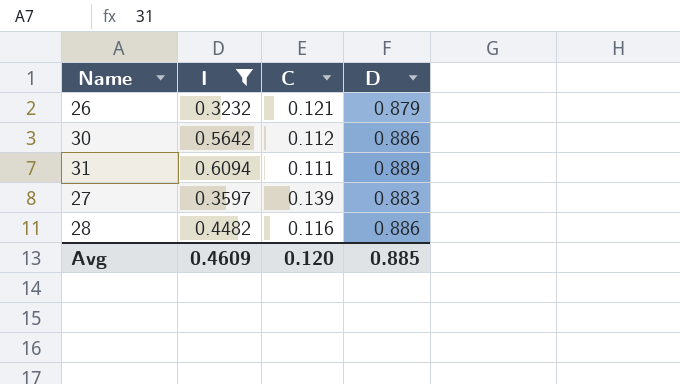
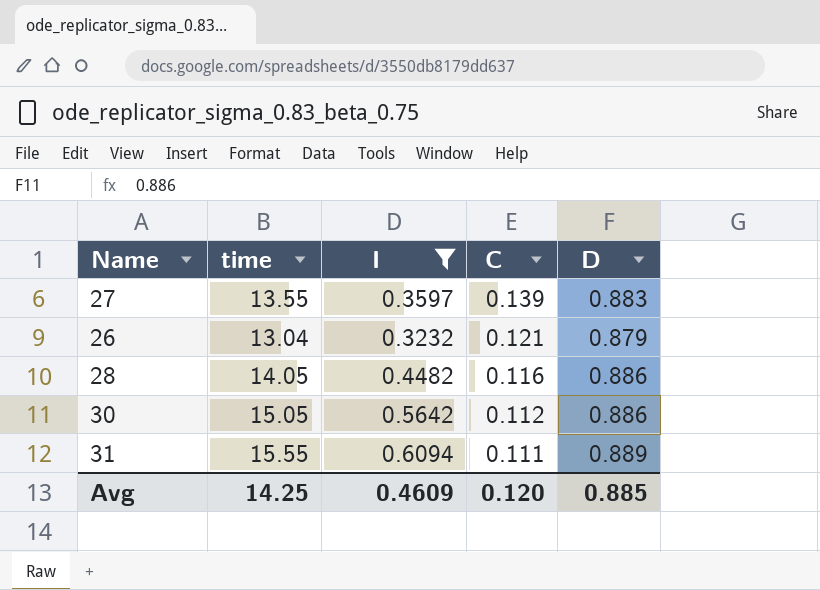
row order: none -> C descending
column time | position: none -> 2

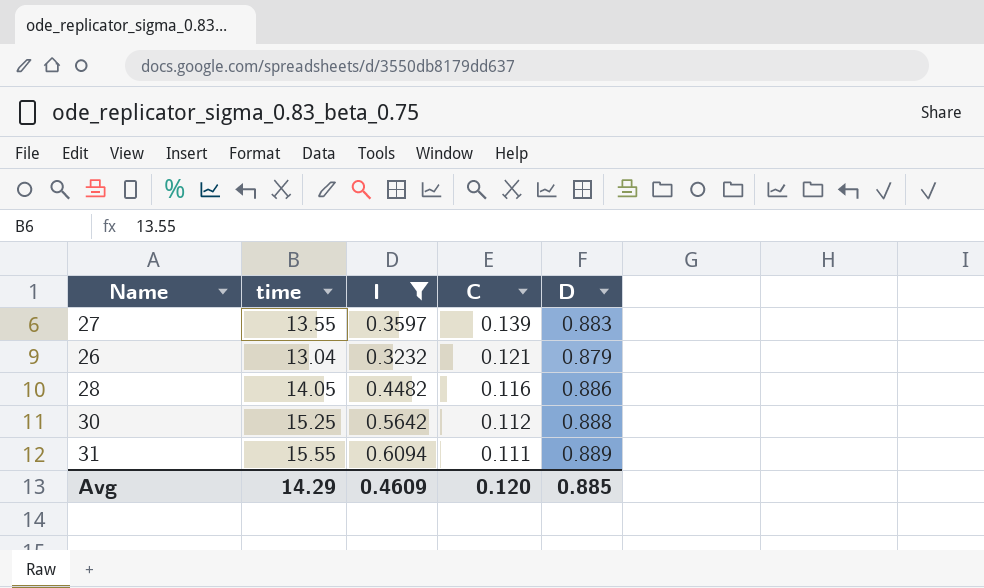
30 | time: 15.05 -> 15.25
30 | D: 0.886 -> 0.888
Avg | time: 14.25 -> 14.29

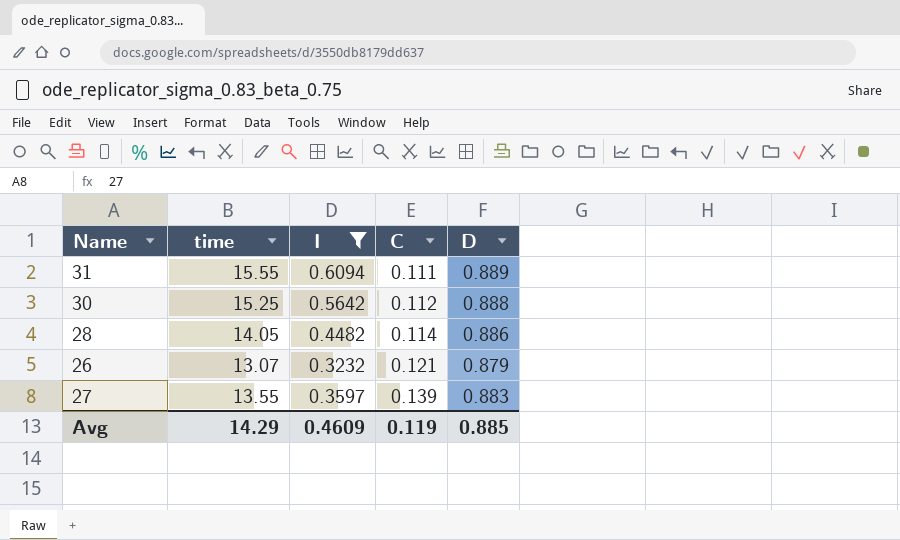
row order: C descending -> C ascending
28 | C: 0.116 -> 0.114
26 | time: 13.04 -> 13.07
Avg | C: 0.120 -> 0.119

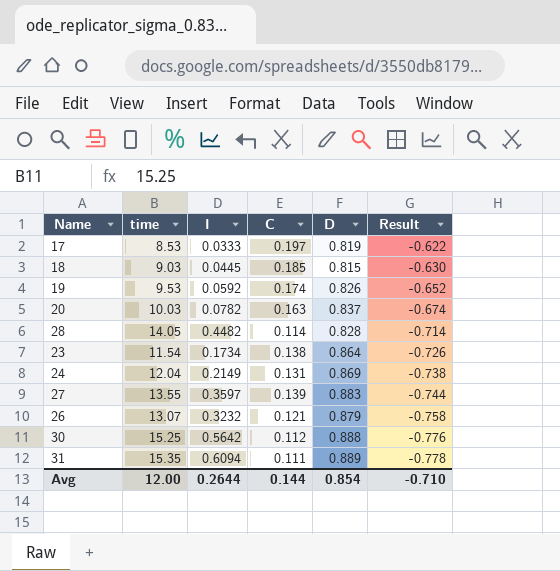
filter: I >= 0.3232 -> none
row order: C ascending -> Result descending
column Result | formula: none -> [C] - [D]
28 | D: 0.886 -> 0.828
31 | time: 15.55 -> 15.35
Avg | time: 14.29 -> 12.00
Avg | I: 0.4609 -> 0.2644
Avg | C: 0.119 -> 0.144
Avg | D: 0.885 -> 0.854

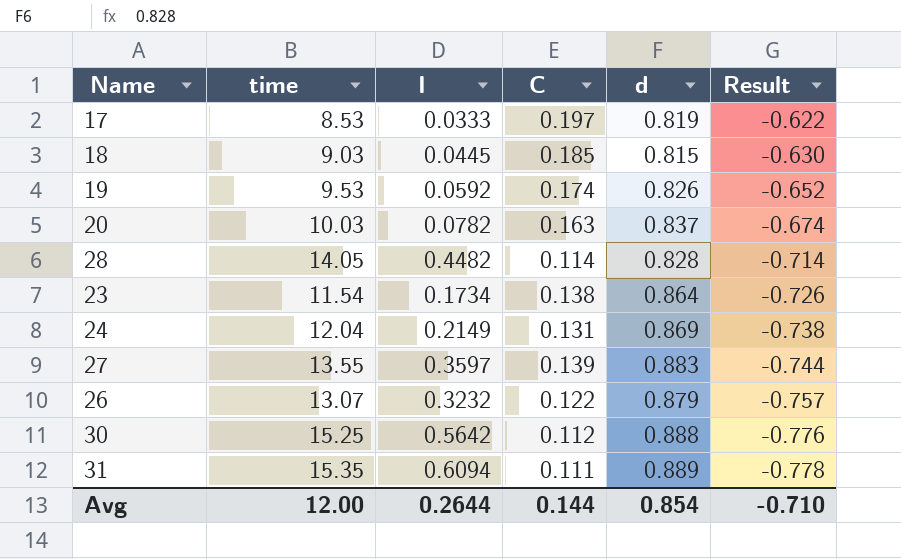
column name: D -> d
26 | C: 0.121 -> 0.122
26 | Result: -0.758 -> -0.757

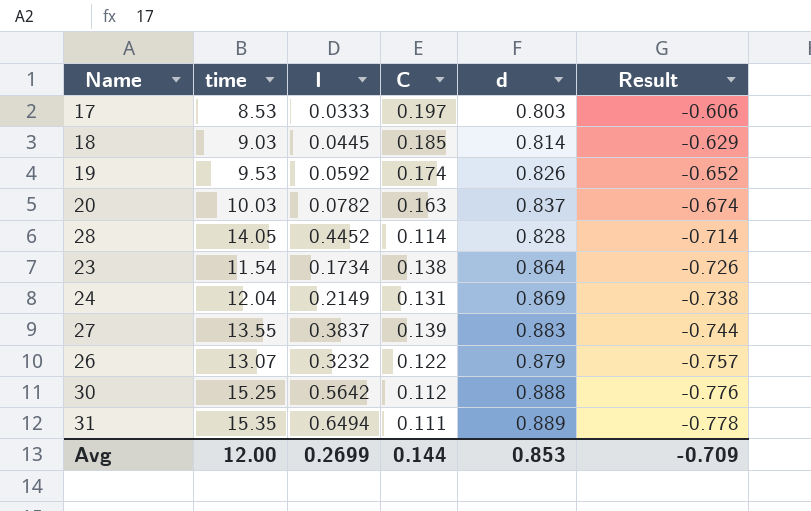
17 | d: 0.819 -> 0.803
17 | Result: -0.622 -> -0.606
18 | d: 0.815 -> 0.814
18 | Result: -0.630 -> -0.629
28 | I: 0.4482 -> 0.4452
27 | I: 0.3597 -> 0.3837
31 | I: 0.6094 -> 0.6494
Avg | I: 0.2644 -> 0.2699
Avg | d: 0.854 -> 0.853
Avg | Result: -0.710 -> -0.709

